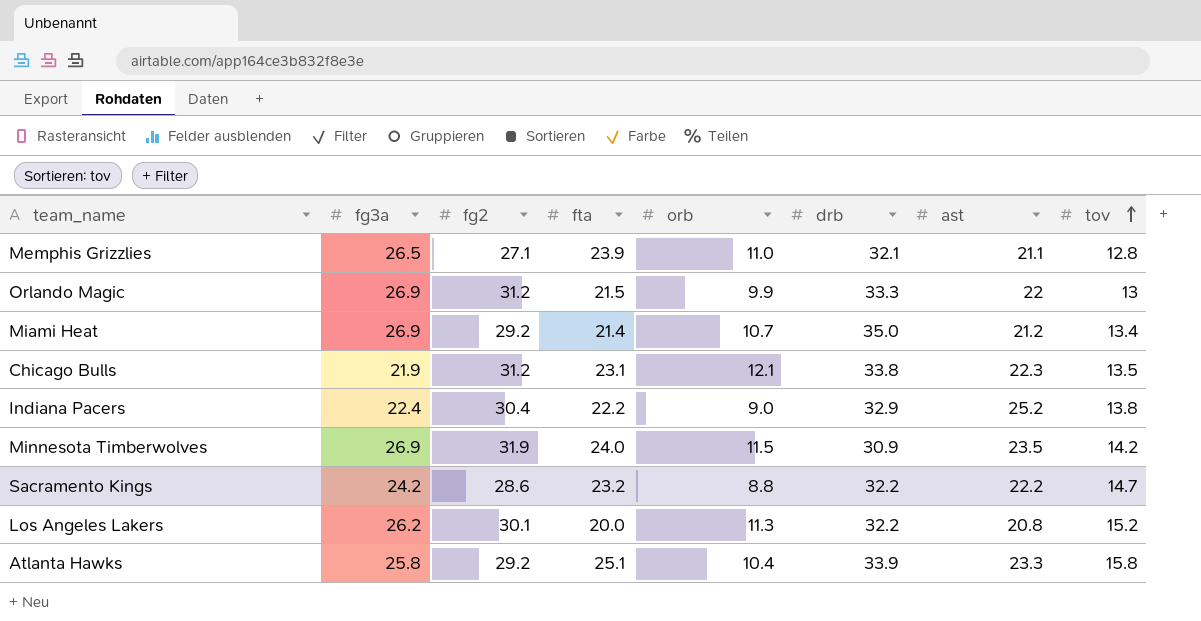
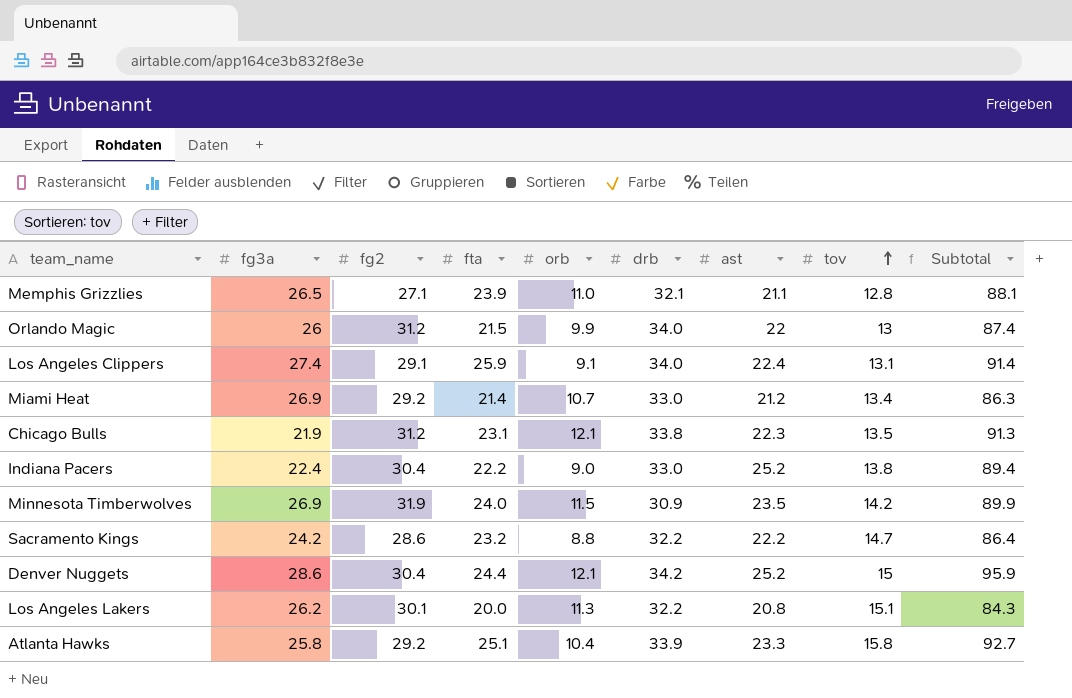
column Subtotal | formula: none -> [fta] + [orb] + [drb] + [ast]
Orlando Magic | fg3a: 26.9 -> 26
Orlando Magic | drb: 33.3 -> 34.0
row Los Angeles Clippers: none -> 27.4 | 29.1 | 25.9 | 9.1 | 34.0 | 22.4 | 13.1 | 91.4
Miami Heat | drb: 35.0 -> 33.0
Indiana Pacers | drb: 32.9 -> 33.0
row Denver Nuggets: none -> 28.6 | 30.4 | 24.4 | 12.1 | 34.2 | 25.2 | 15 | 95.9
Los Angeles Lakers | tov: 15.2 -> 15.1

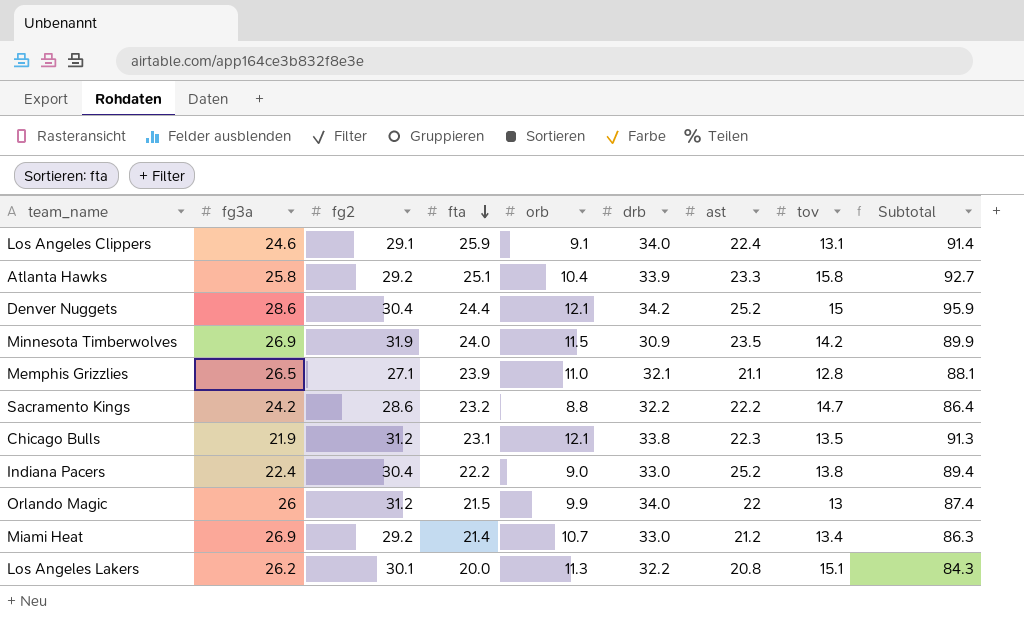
row order: tov ascending -> fta descending
Los Angeles Clippers | fg3a: 27.4 -> 24.6

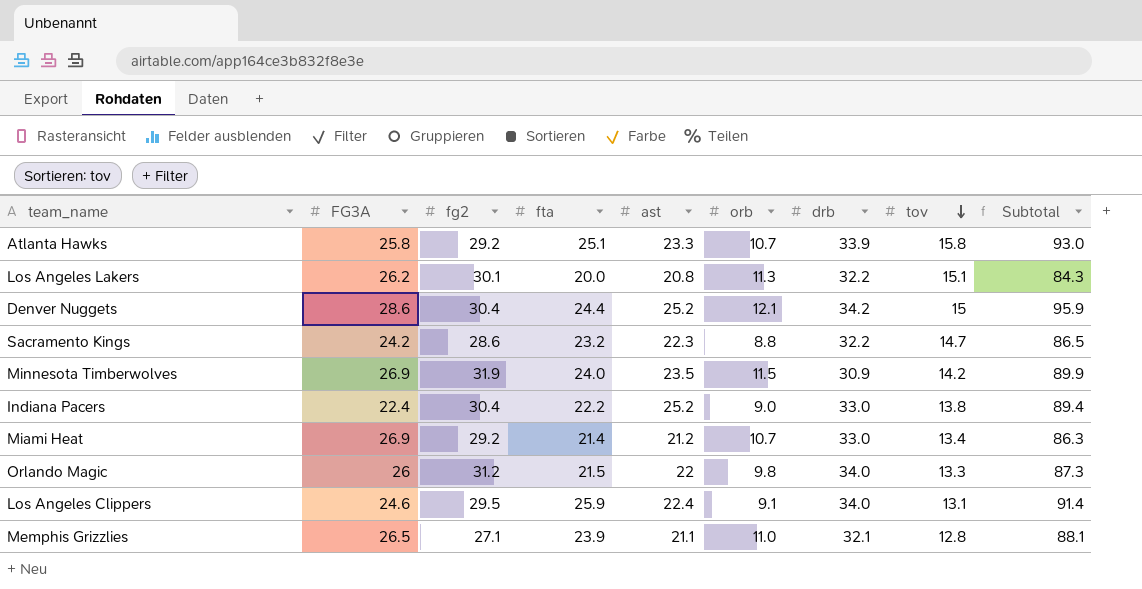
row order: fta descending -> tov descending
column name: fg3a -> FG3A
column ast | position: 7 -> 5
row Chicago Bulls: 21.9 | 31.2 | 23.1 | 12.1 | 33.8 | 22.3 | 13.5 | 91.3 -> none
Atlanta Hawks | orb: 10.4 -> 10.7
Atlanta Hawks | Subtotal: 92.7 -> 93.0
Sacramento Kings | ast: 22.2 -> 22.3
Sacramento Kings | Subtotal: 86.4 -> 86.5
Orlando Magic | orb: 9.9 -> 9.8
Orlando Magic | tov: 13 -> 13.3
Orlando Magic | Subtotal: 87.4 -> 87.3
Los Angeles Clippers | fg2: 29.1 -> 29.5

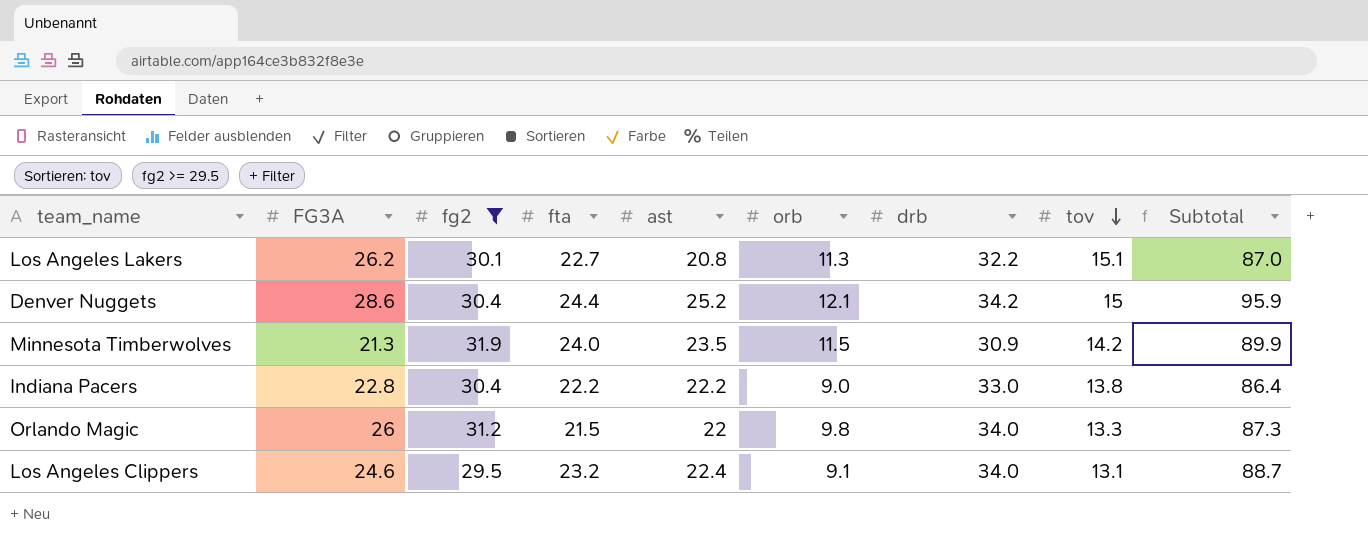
filter: none -> fg2 >= 29.5
Los Angeles Lakers | fta: 20.0 -> 22.7
Los Angeles Lakers | Subtotal: 84.3 -> 87.0
Minnesota Timberwolves | FG3A: 26.9 -> 21.3
Indiana Pacers | FG3A: 22.4 -> 22.8
Indiana Pacers | ast: 25.2 -> 22.2
Indiana Pacers | Subtotal: 89.4 -> 86.4
Los Angeles Clippers | fta: 25.9 -> 23.2
Los Angeles Clippers | Subtotal: 91.4 -> 88.7

